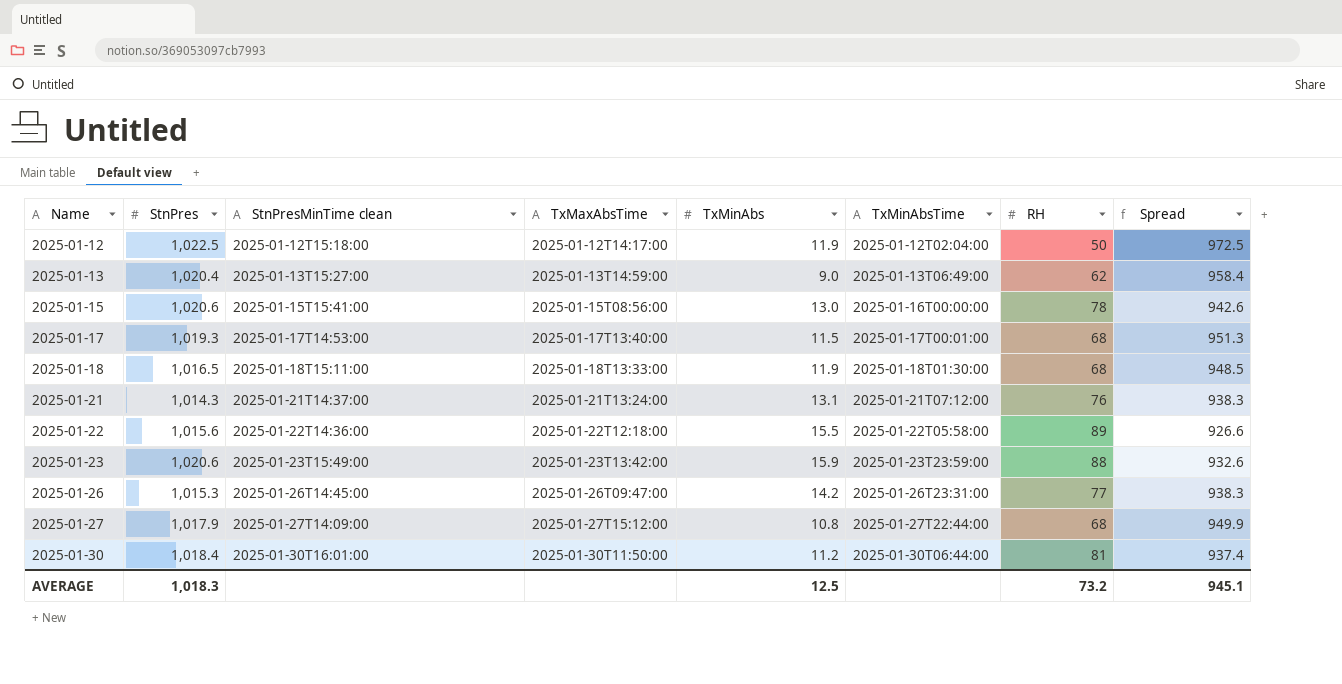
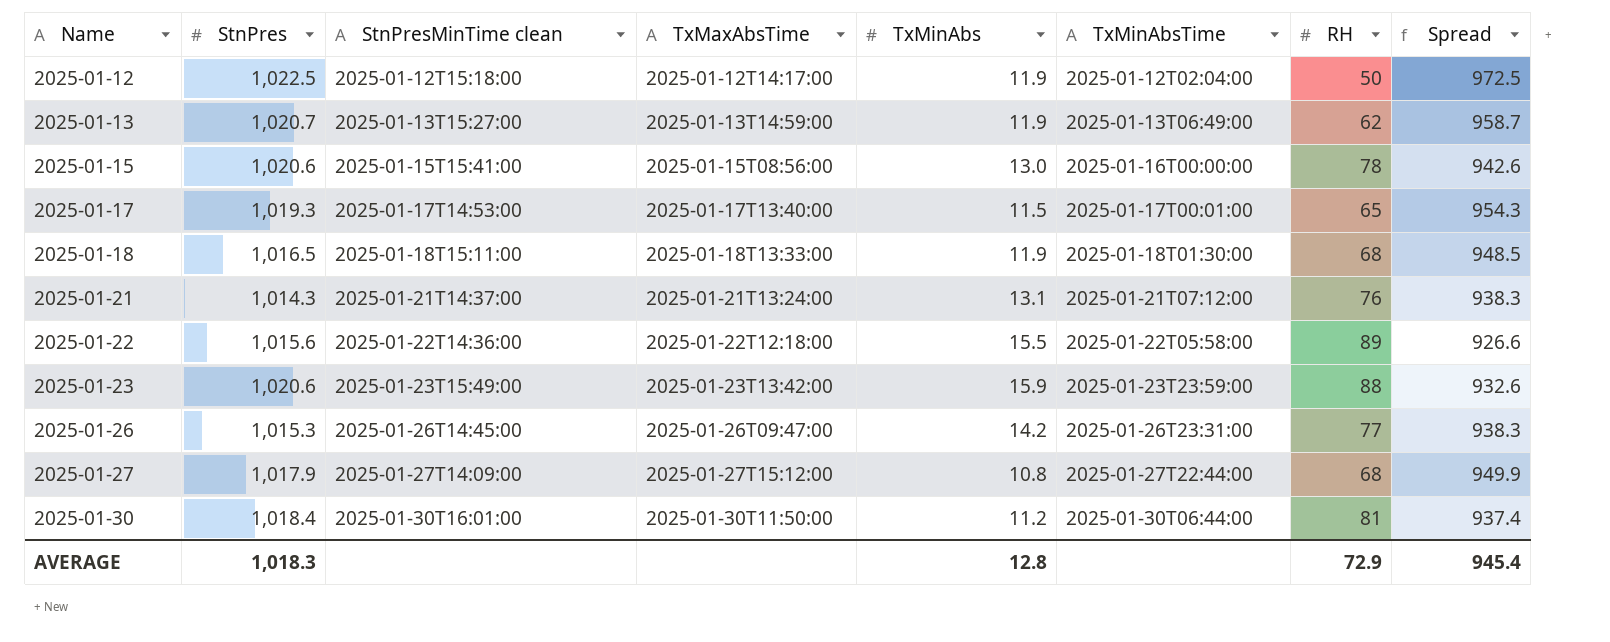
2025-01-13 | StnPres: 1,020.4 -> 1,020.7
2025-01-13 | TxMinAbs: 9.0 -> 11.9
2025-01-13 | Spread: 958.4 -> 958.7
2025-01-17 | RH: 68 -> 65
2025-01-17 | Spread: 951.3 -> 954.3
AVERAGE | TxMinAbs: 12.5 -> 12.8
AVERAGE | RH: 73.2 -> 72.9
AVERAGE | Spread: 945.1 -> 945.4

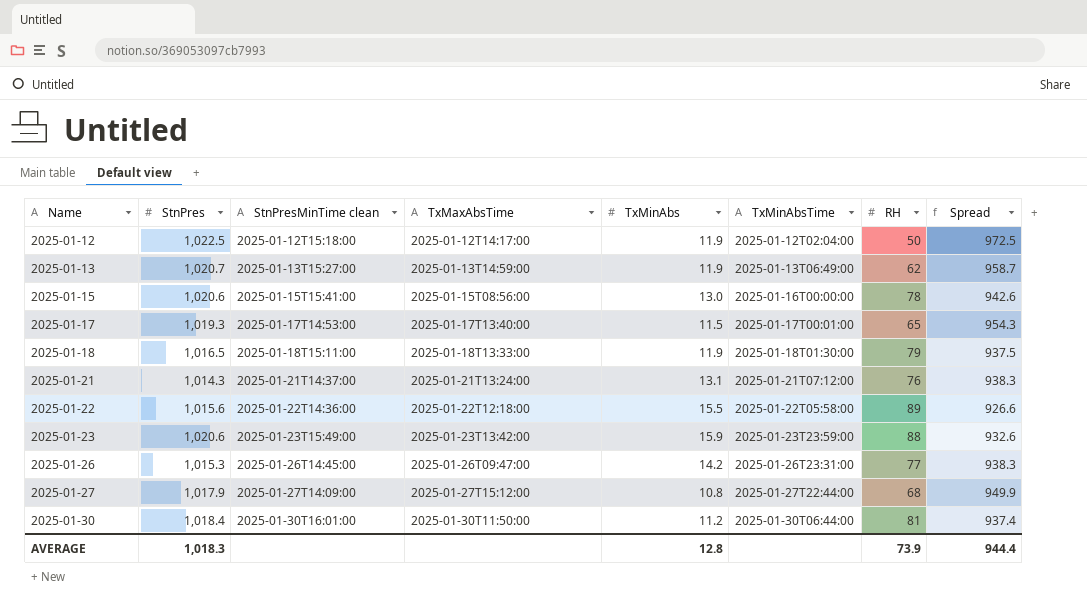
2025-01-18 | RH: 68 -> 79
2025-01-18 | Spread: 948.5 -> 937.5
AVERAGE | RH: 72.9 -> 73.9
AVERAGE | Spread: 945.4 -> 944.4

